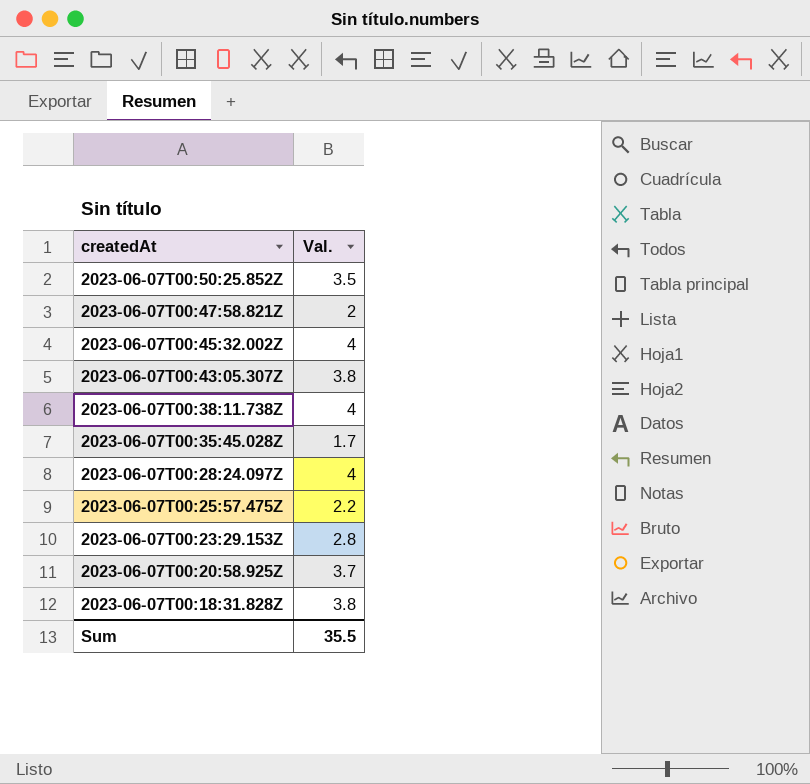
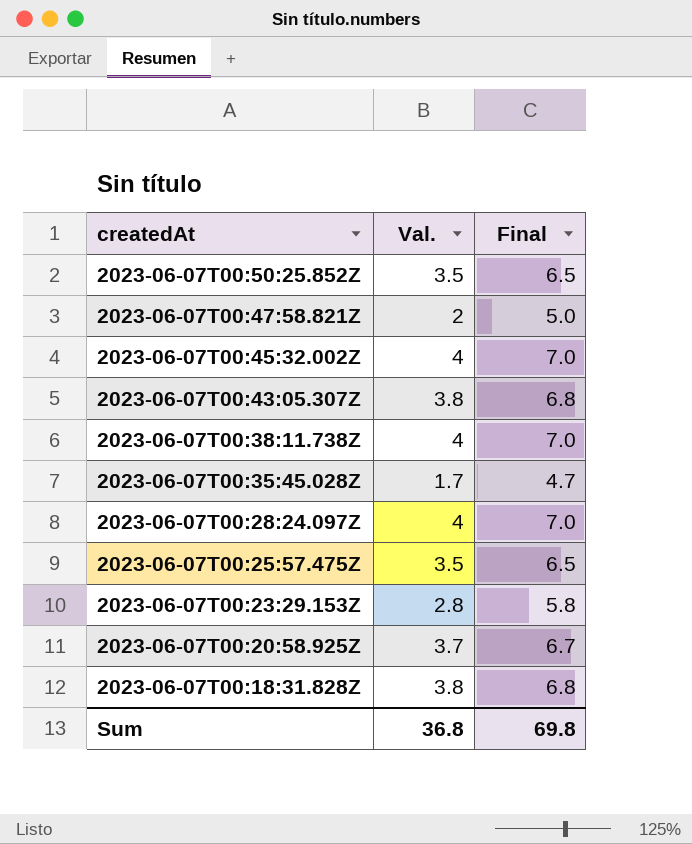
column Final | formula: none -> [Val.] + 3
2023-06-07T00:25:57.475Z | Val.: 2.2 -> 3.5
Sum | Val.: 35.5 -> 36.8

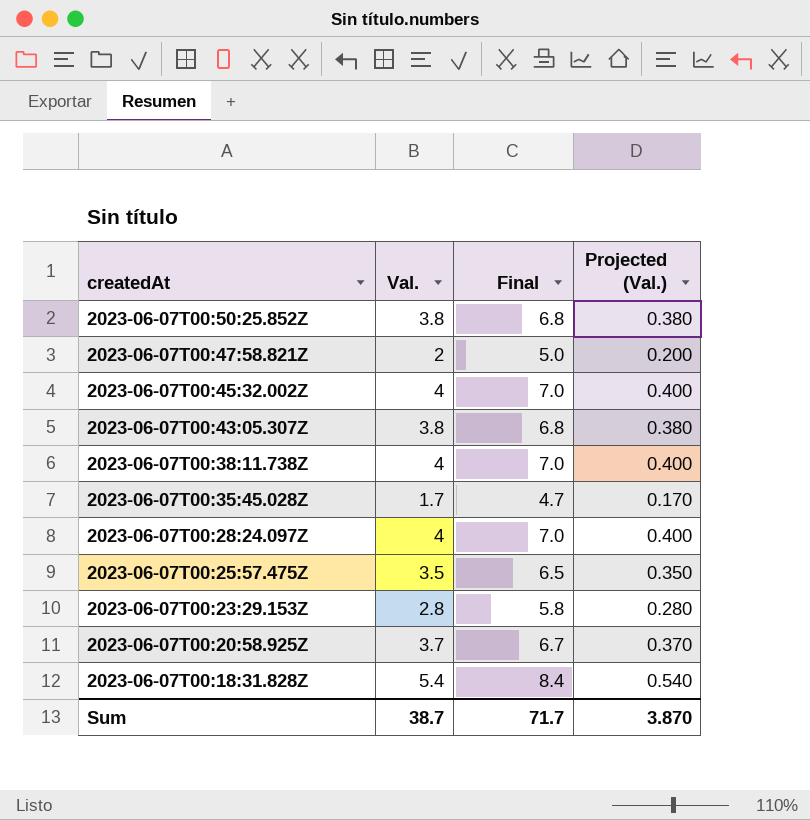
column Projected (Val.) | formula: none -> [Val.] * 0.1
2023-06-07T00:50:25.852Z | Val.: 3.5 -> 3.8
2023-06-07T00:50:25.852Z | Final: 6.5 -> 6.8
2023-06-07T00:18:31.828Z | Val.: 3.8 -> 5.4
2023-06-07T00:18:31.828Z | Final: 6.8 -> 8.4
Sum | Val.: 36.8 -> 38.7
Sum | Final: 69.8 -> 71.7

